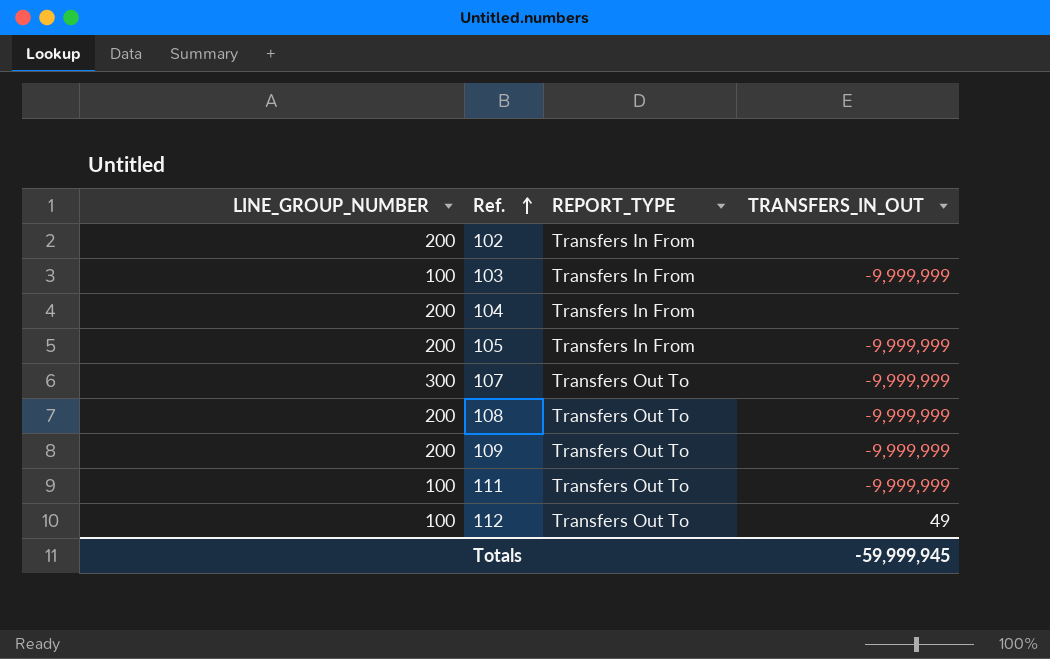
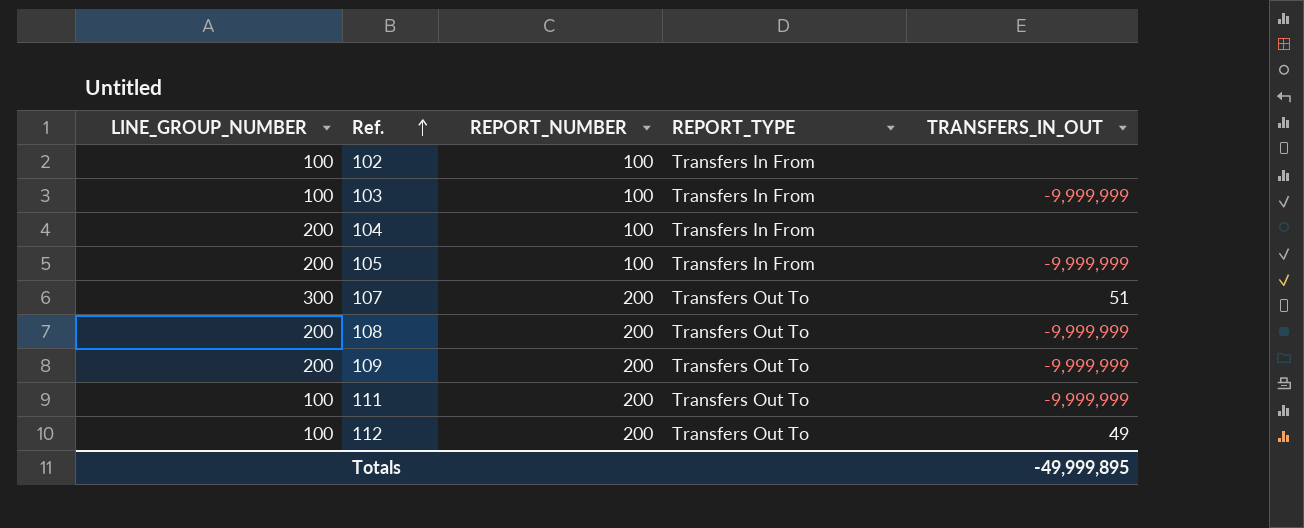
column REPORT_NUMBER | position: none -> 3
102 | LINE_GROUP_NUMBER: 200 -> 100
107 | TRANSFERS_IN_OUT: -9,999,999 -> 51
Totals | TRANSFERS_IN_OUT: -59,999,945 -> -49,999,895

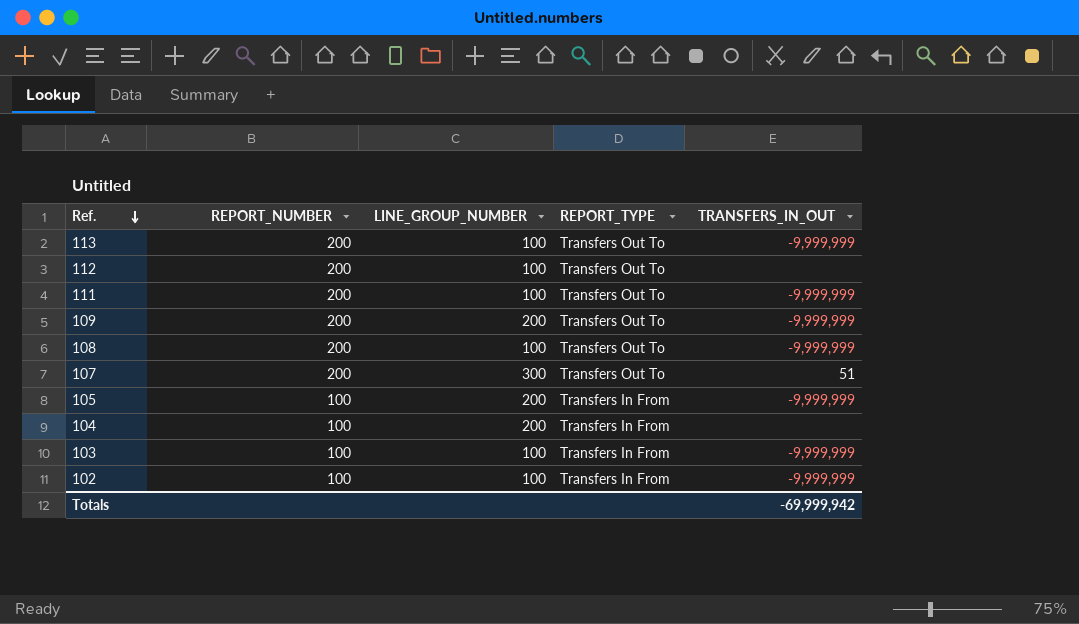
row order: Ref. ascending -> Ref. descending
column LINE_GROUP_NUMBER | position: 1 -> 3
row 113: none -> 200 | 100 | Transfers Out To | -9,999,999
112 | TRANSFERS_IN_OUT: 49 -> none
108 | LINE_GROUP_NUMBER: 200 -> 100
102 | TRANSFERS_IN_OUT: none -> -9,999,999
Totals | TRANSFERS_IN_OUT: -49,999,895 -> -69,999,942

